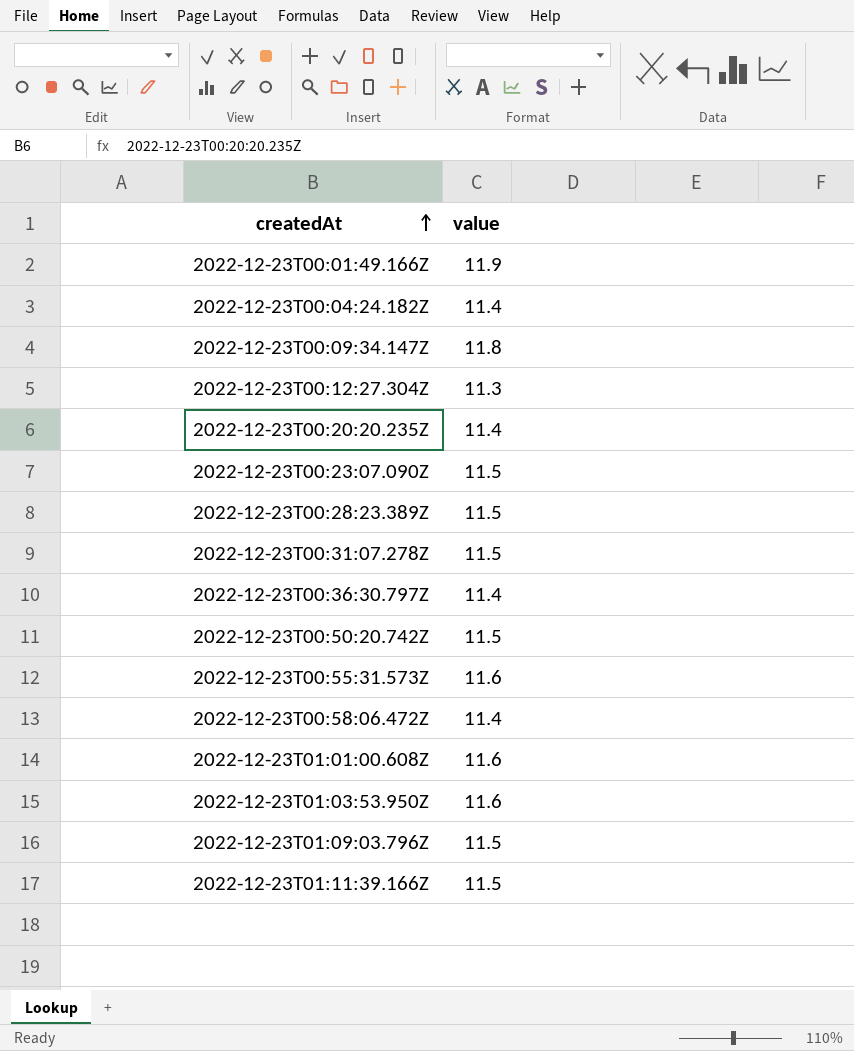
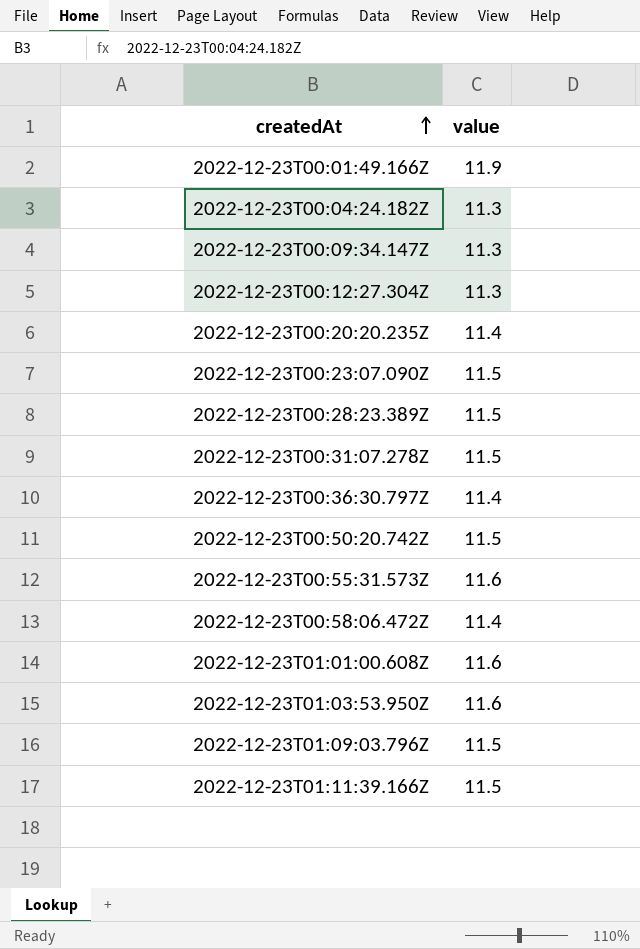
2022-12-23T00:04:24.182Z | value: 11.4 -> 11.3
2022-12-23T00:09:34.147Z | value: 11.8 -> 11.3

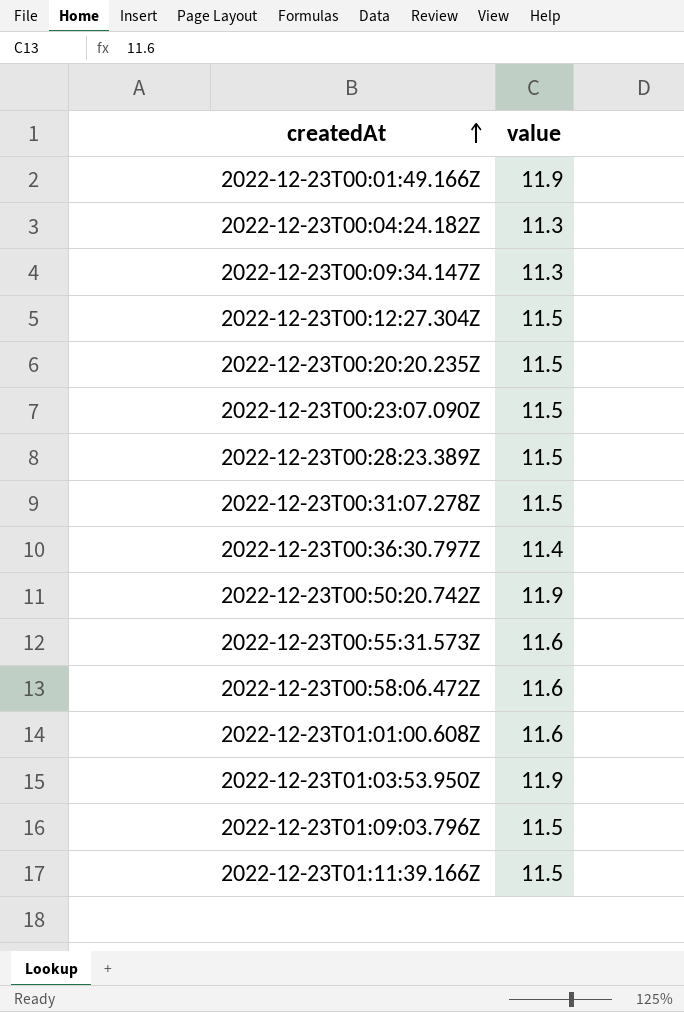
2022-12-23T00:12:27.304Z | value: 11.3 -> 11.5
2022-12-23T00:20:20.235Z | value: 11.4 -> 11.5
2022-12-23T00:50:20.742Z | value: 11.5 -> 11.9
2022-12-23T00:58:06.472Z | value: 11.4 -> 11.6
2022-12-23T01:03:53.950Z | value: 11.6 -> 11.9

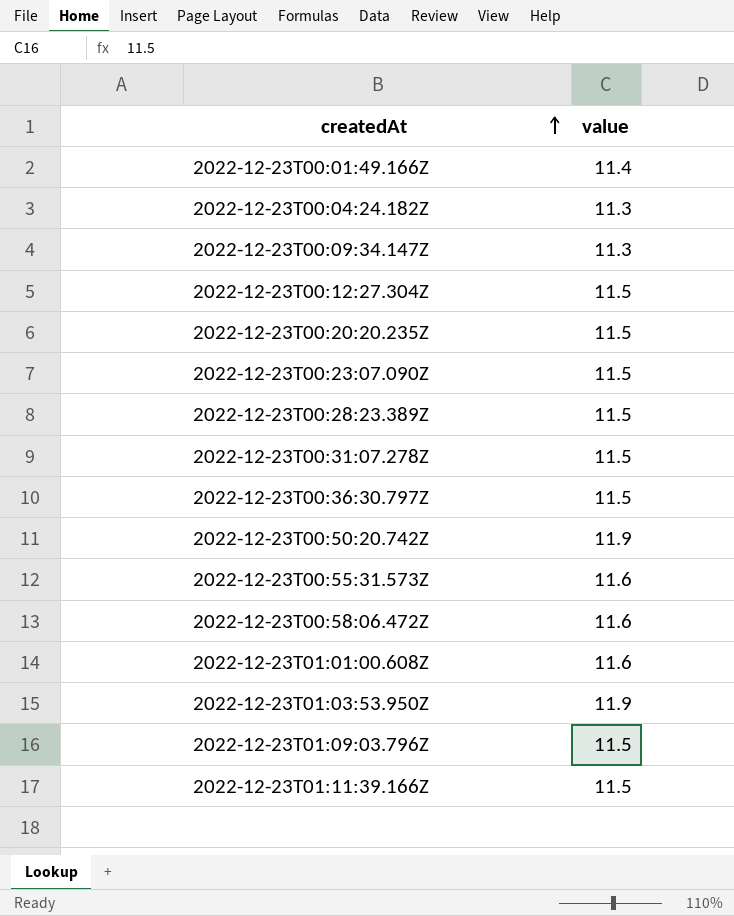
2022-12-23T00:01:49.166Z | value: 11.9 -> 11.4
2022-12-23T00:36:30.797Z | value: 11.4 -> 11.5

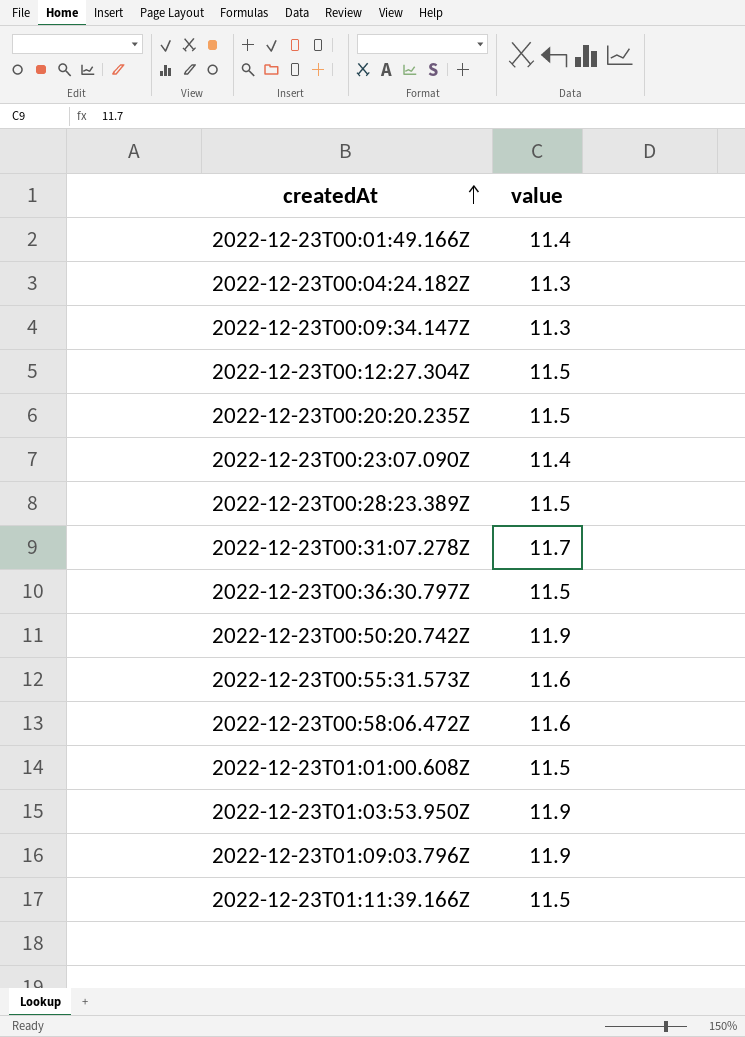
2022-12-23T00:23:07.090Z | value: 11.5 -> 11.4
2022-12-23T00:31:07.278Z | value: 11.5 -> 11.7
2022-12-23T01:01:00.608Z | value: 11.6 -> 11.5
2022-12-23T01:09:03.796Z | value: 11.5 -> 11.9

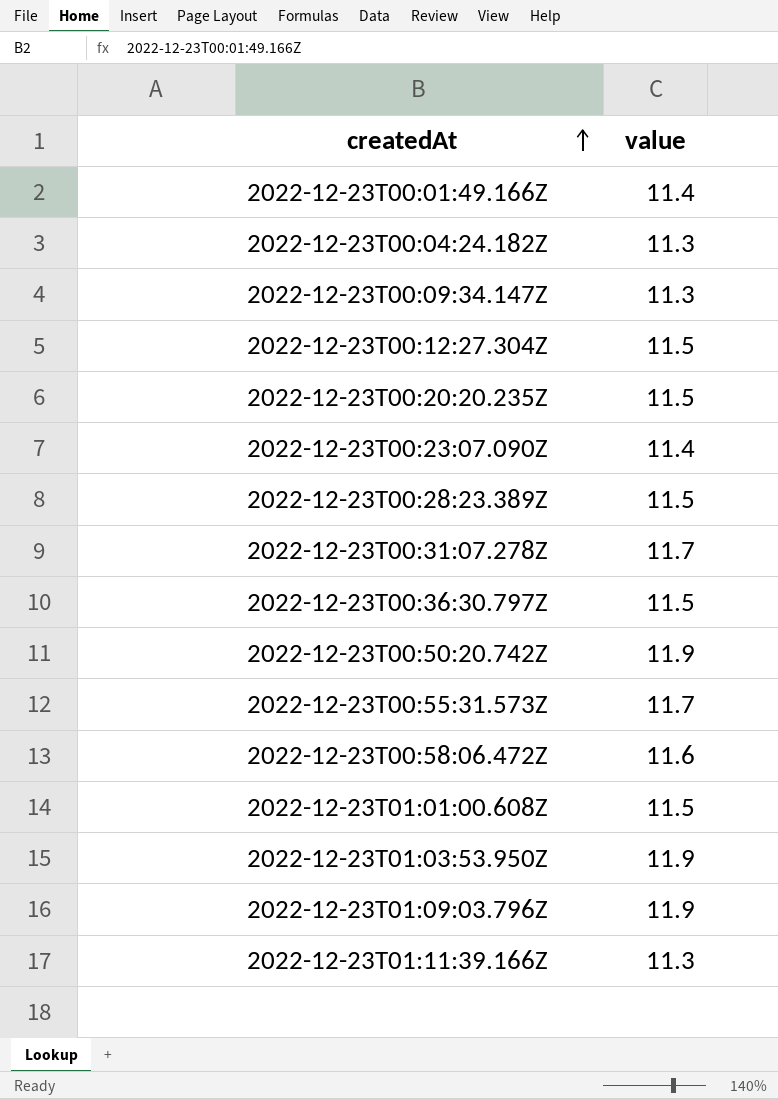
2022-12-23T00:55:31.573Z | value: 11.6 -> 11.7
2022-12-23T01:11:39.166Z | value: 11.5 -> 11.3

